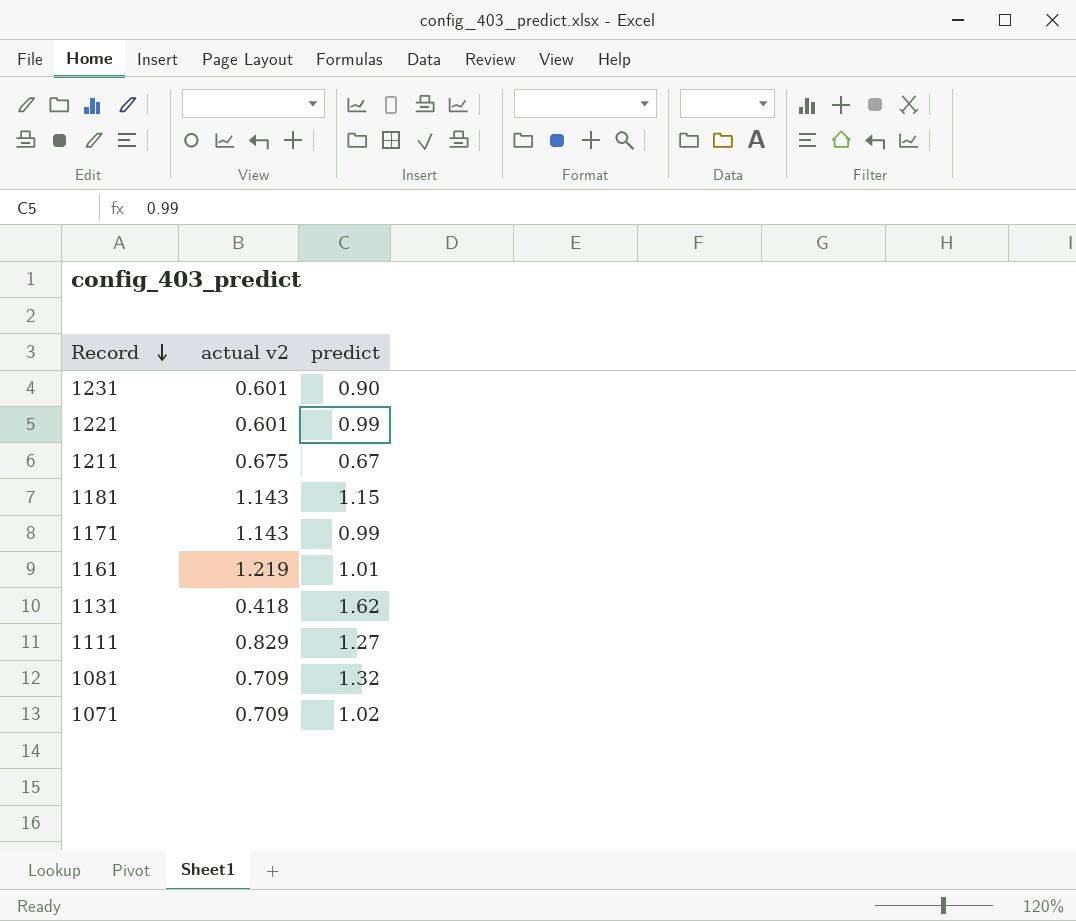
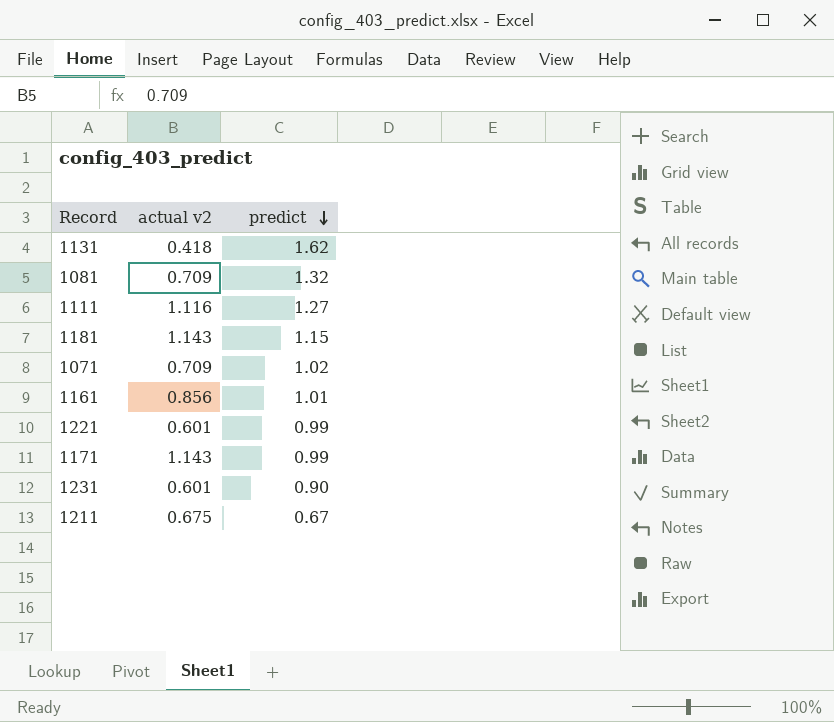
row order: Record descending -> predict descending
1111 | actual v2: 0.829 -> 1.116
1161 | actual v2: 1.219 -> 0.856

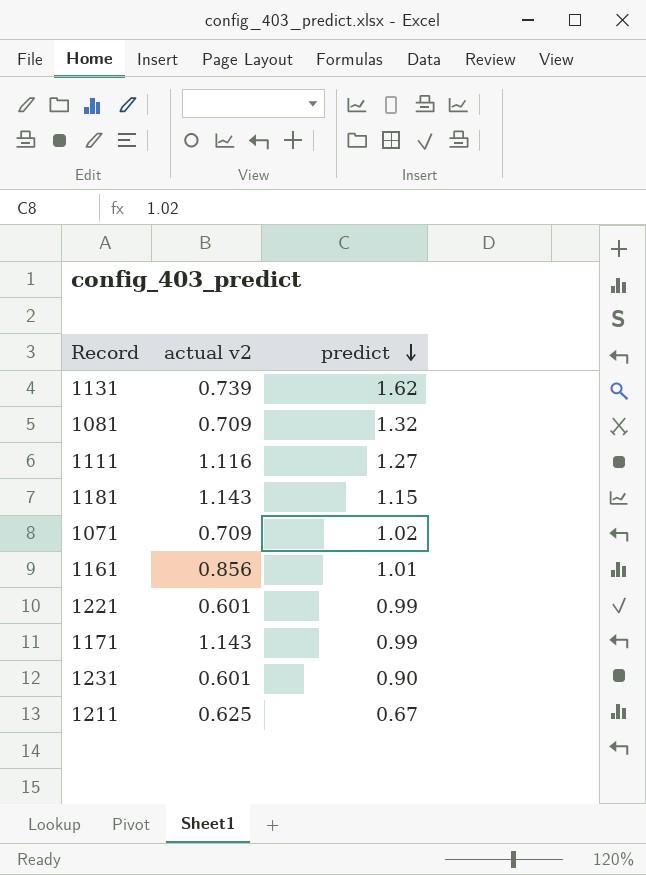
1131 | actual v2: 0.418 -> 0.739
1211 | actual v2: 0.675 -> 0.625

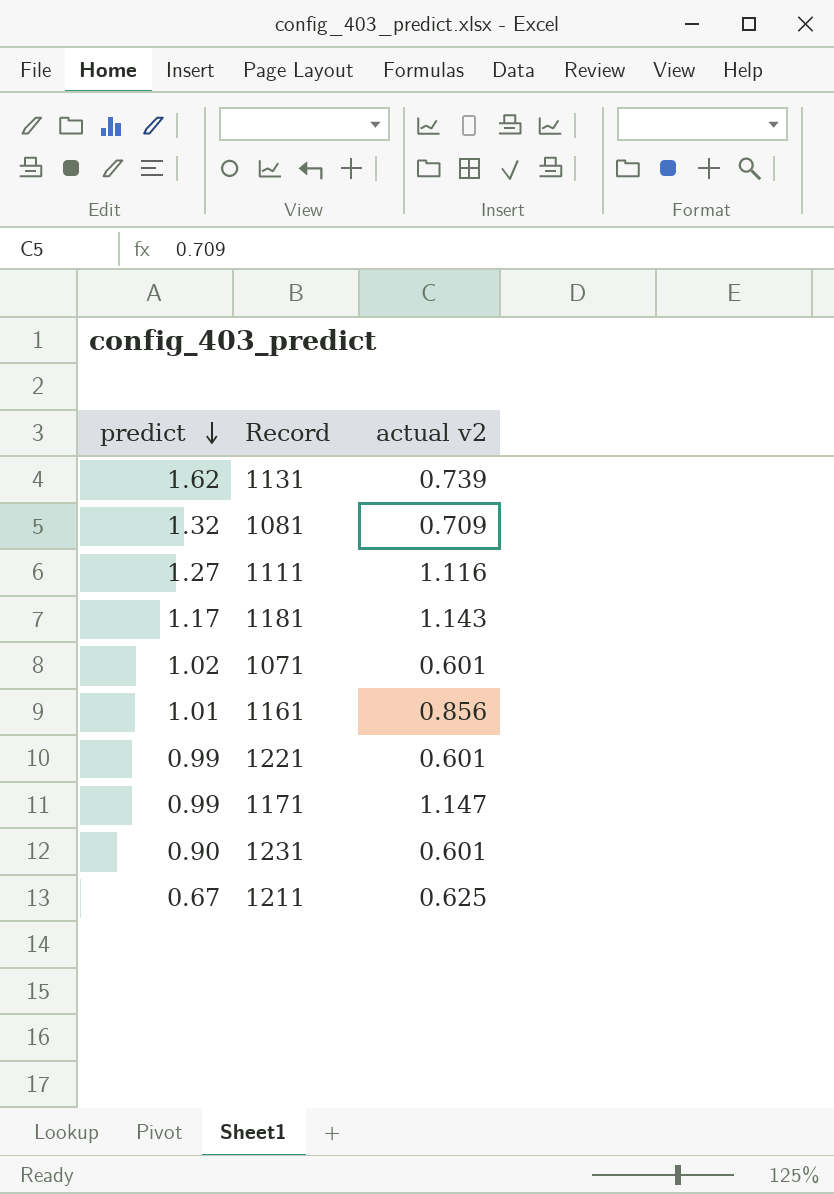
column predict | position: 3 -> 1
1181 | predict: 1.15 -> 1.17
1071 | actual v2: 0.709 -> 0.601
1171 | actual v2: 1.143 -> 1.147

